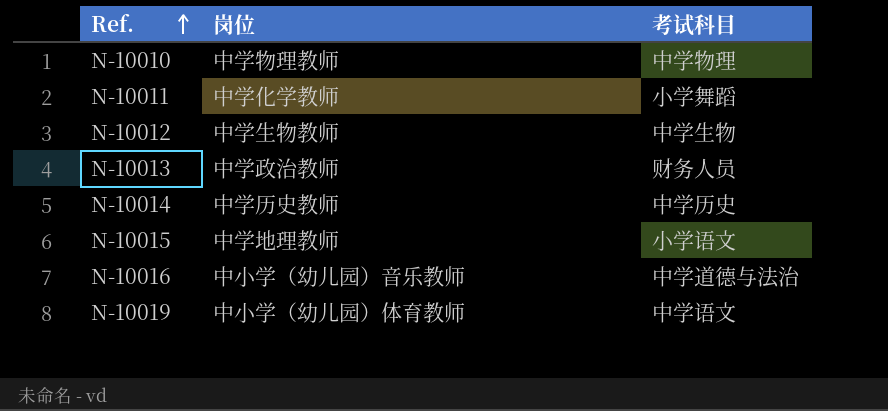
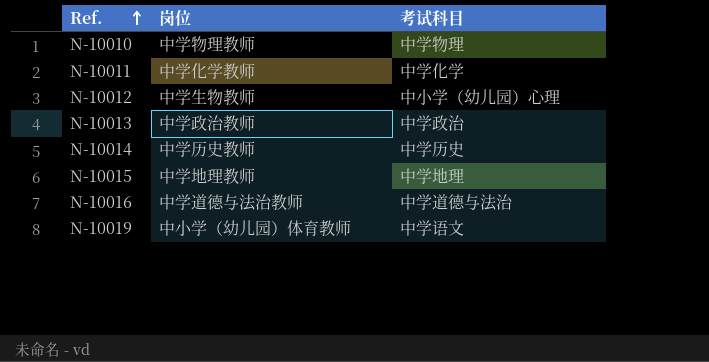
N-10011 | 考试科目: 小学舞蹈 -> 中学化学
N-10012 | 考试科目: 中学生物 -> 中小学（幼儿园）心理
N-10013 | 考试科目: 财务人员 -> 中学政治
N-10015 | 考试科目: 小学语文 -> 中学地理
N-10016 | 岗位: 中小学（幼儿园）音乐教师 -> 中学道德与法治教师

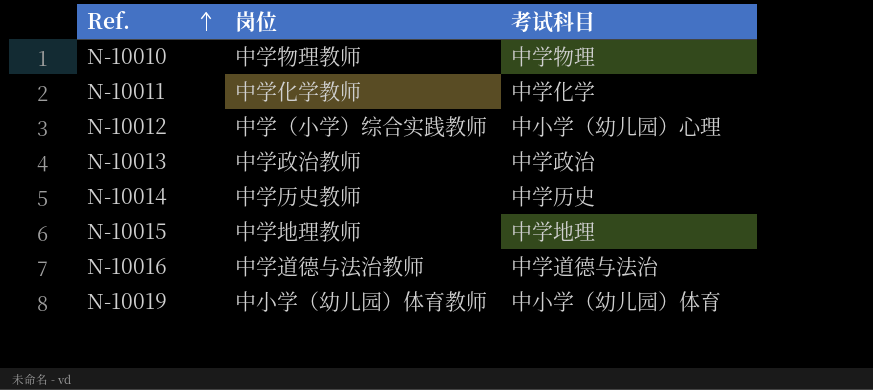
N-10012 | 岗位: 中学生物教师 -> 中学（小学）综合实践教师
N-10019 | 考试科目: 中学语文 -> 中小学（幼儿园）体育

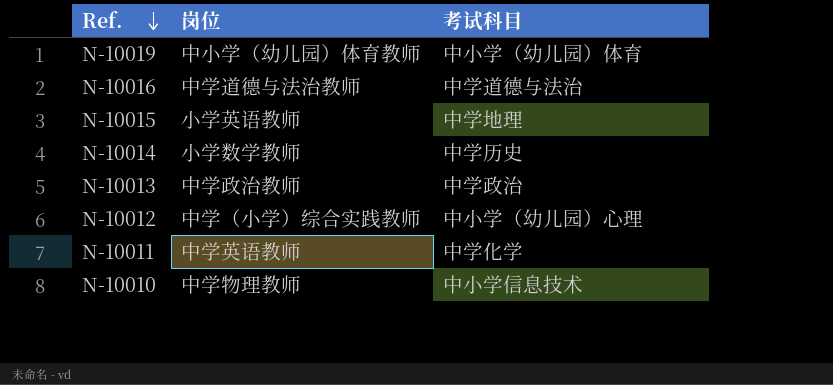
row order: Ref. ascending -> Ref. descending
N-10015 | 岗位: 中学地理教师 -> 小学英语教师
N-10014 | 岗位: 中学历史教师 -> 小学数学教师
N-10011 | 岗位: 中学化学教师 -> 中学英语教师
N-10010 | 考试科目: 中学物理 -> 中小学信息技术

